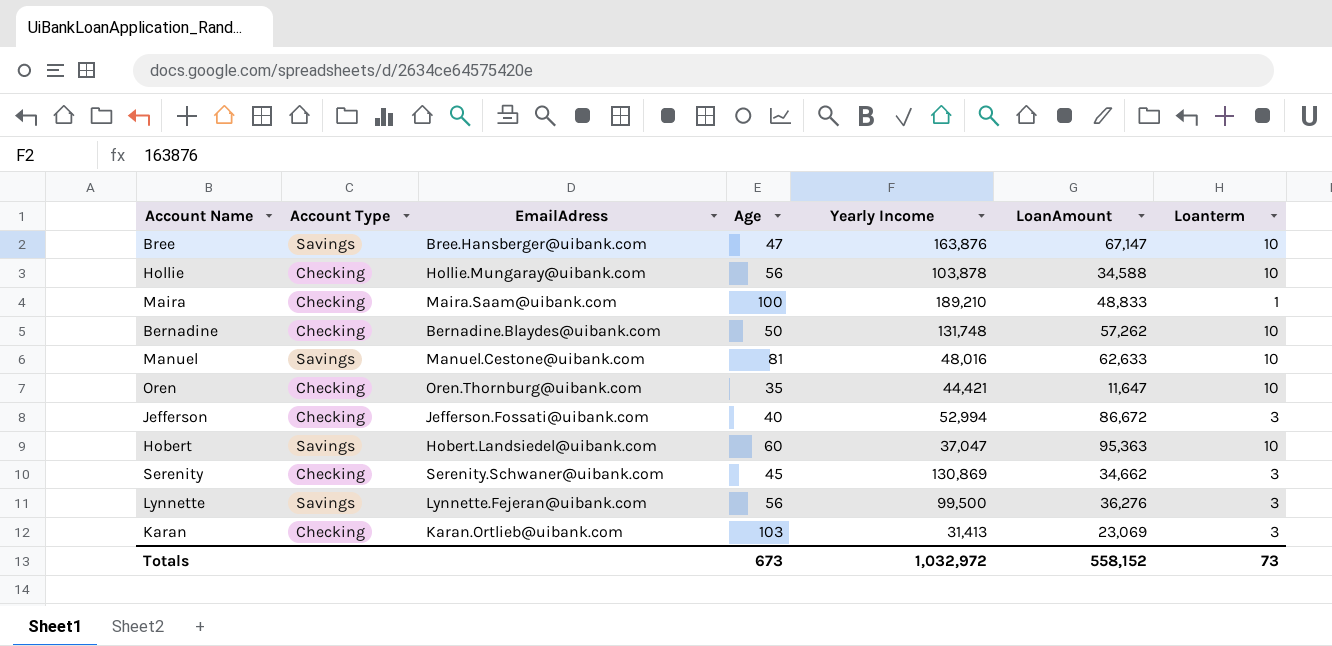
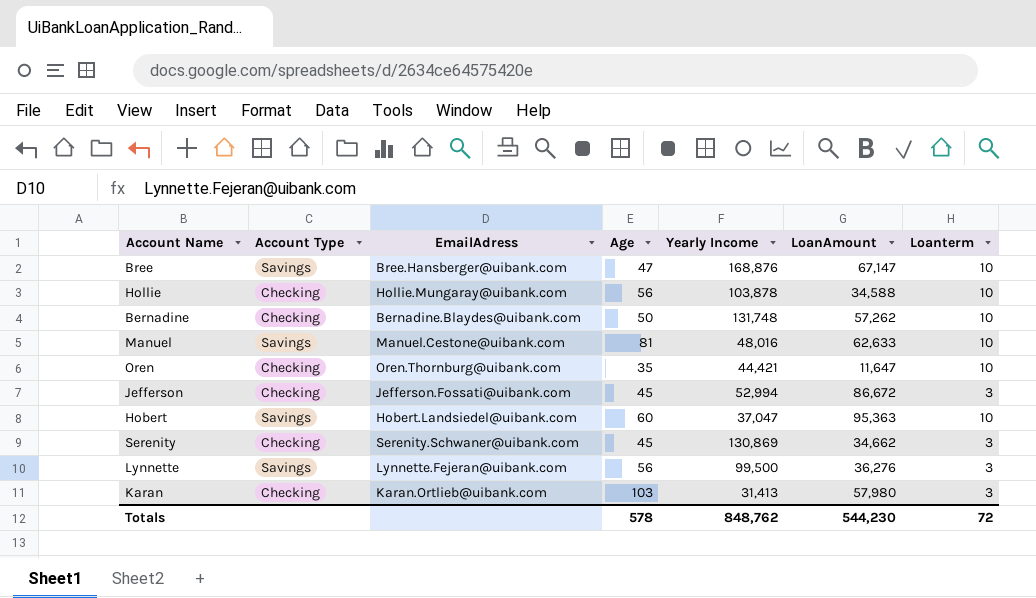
row Maira: Checking | Maira.Saam@uibank.com | 100 | 189,210 | 48,833 | 1 -> none
Bree | Yearly Income: 163,876 -> 168,876
Jefferson | Age: 40 -> 45
Karan | LoanAmount: 23,069 -> 57,980
Totals | Age: 673 -> 578
Totals | Yearly Income: 1,032,972 -> 848,762
Totals | LoanAmount: 558,152 -> 544,230
Totals | Loanterm: 73 -> 72

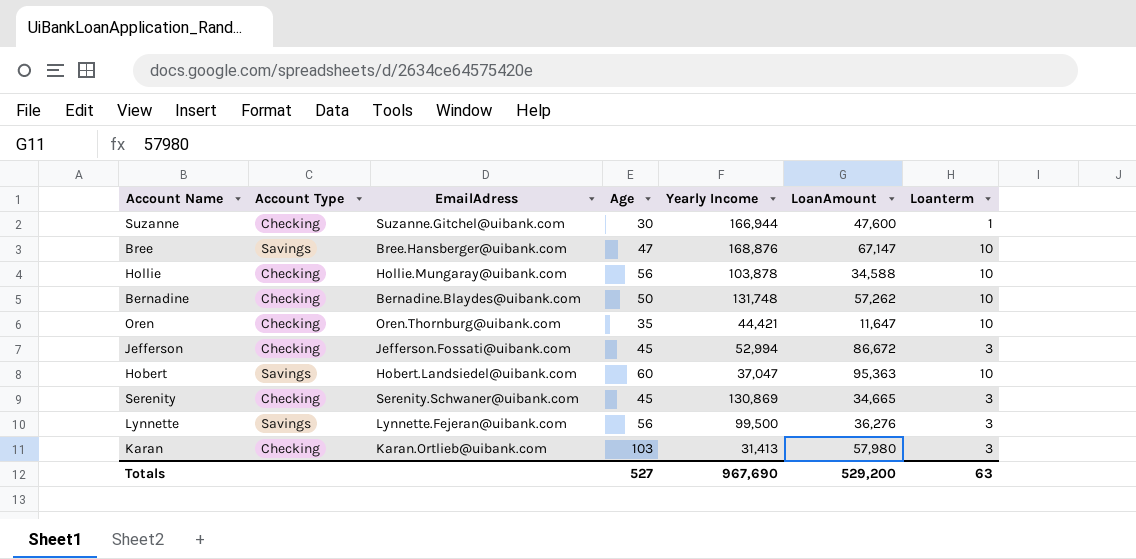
row Manuel: Savings | Manuel.Cestone@uibank.com | 81 | 48,016 | 62,633 | 10 -> none
row Suzanne: none -> Checking | Suzanne.Gitchel@uibank.com | 30 | 166,944 | 47,600 | 1
Serenity | LoanAmount: 34,662 -> 34,665
Totals | Age: 578 -> 527
Totals | Yearly Income: 848,762 -> 967,690
Totals | LoanAmount: 544,230 -> 529,200
Totals | Loanterm: 72 -> 63

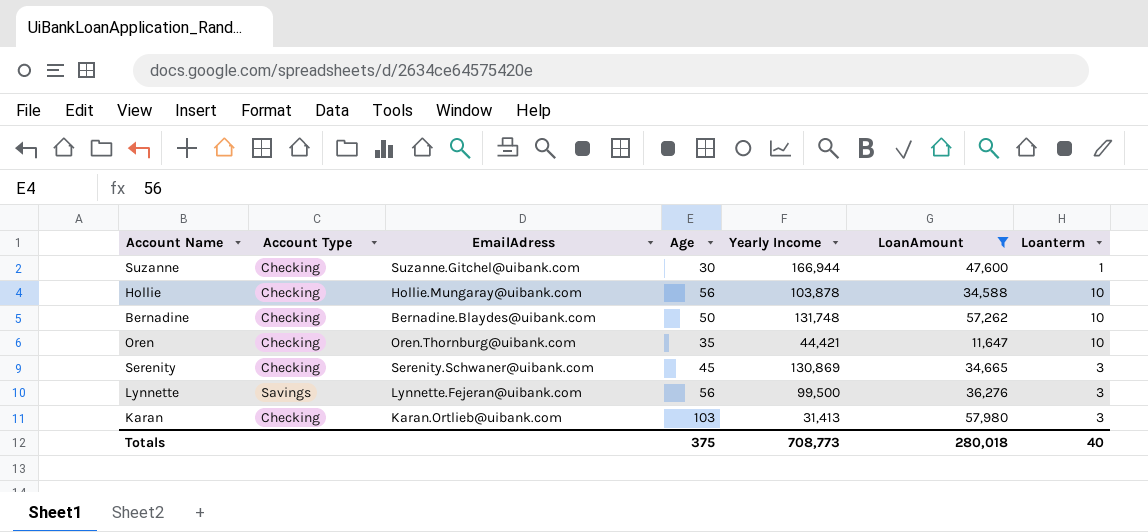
filter: none -> LoanAmount <= 57,980
Totals | Age: 527 -> 375
Totals | Yearly Income: 967,690 -> 708,773
Totals | LoanAmount: 529,200 -> 280,018
Totals | Loanterm: 63 -> 40

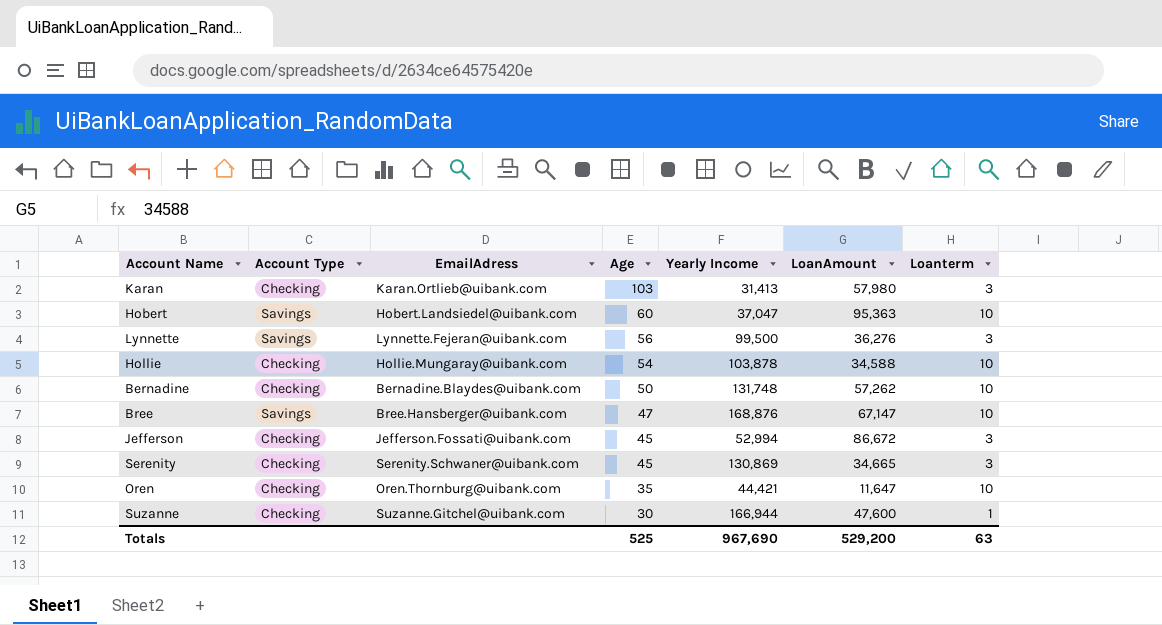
filter: LoanAmount <= 57,980 -> none
row order: none -> Age descending
Hollie | Age: 56 -> 54
Totals | Age: 375 -> 525
Totals | Yearly Income: 708,773 -> 967,690
Totals | LoanAmount: 280,018 -> 529,200
Totals | Loanterm: 40 -> 63

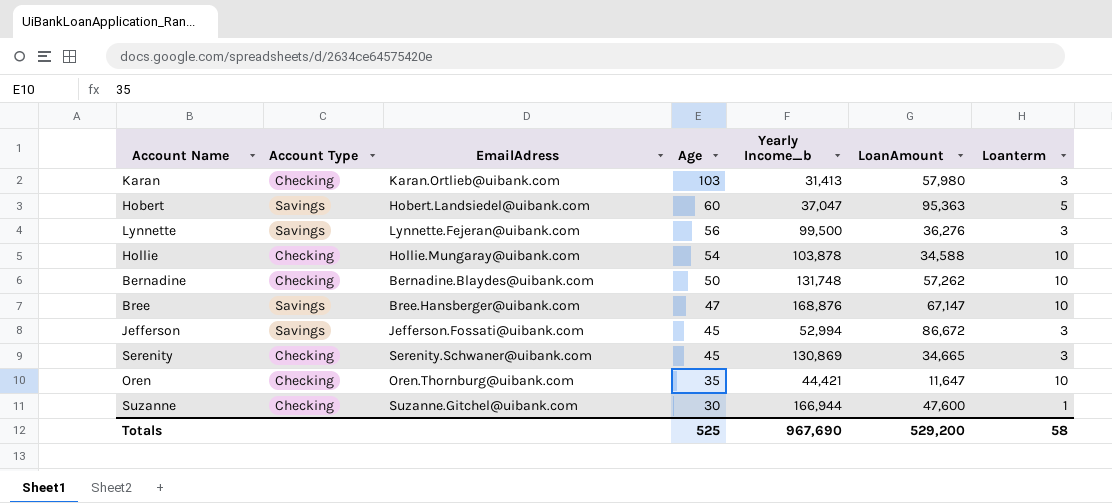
column name: Yearly Income -> Yearly Income_b
Hobert | Loanterm: 10 -> 5
Jefferson | Account Type: Checking -> Savings
Totals | Loanterm: 63 -> 58

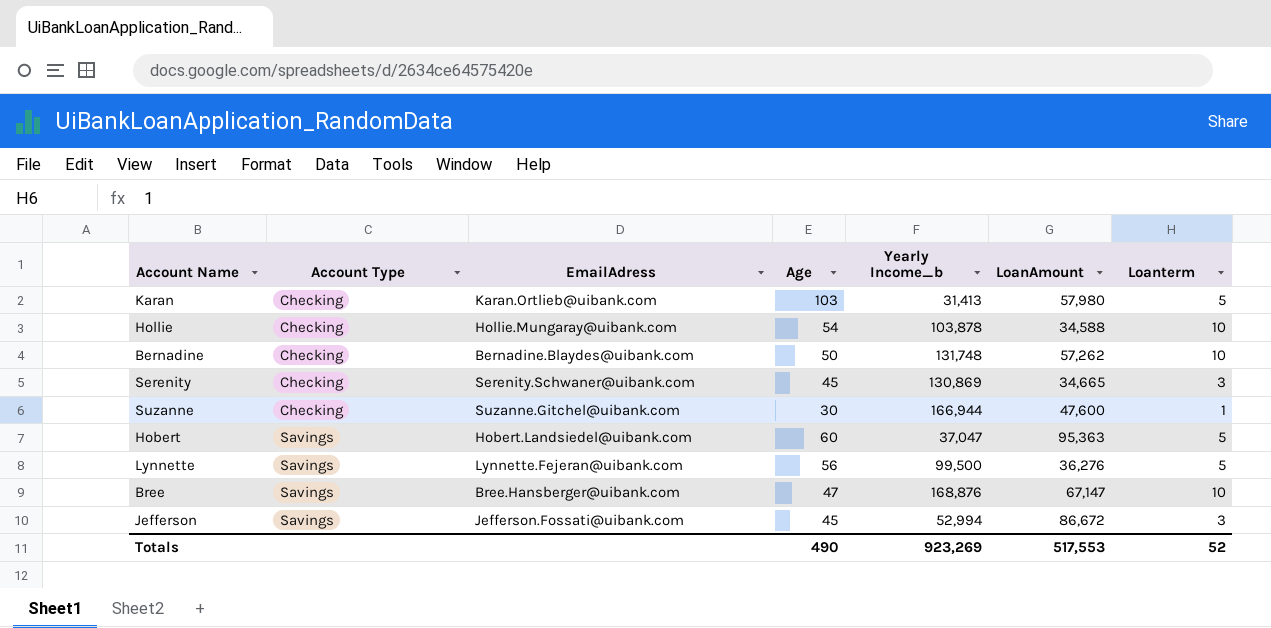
row order: Age descending -> Account Type ascending
row Oren: Checking | Oren.Thornburg@uibank.com | 35 | 44,421 | 11,647 | 10 -> none
Karan | Loanterm: 3 -> 5
Lynnette | Loanterm: 3 -> 5
Totals | Age: 525 -> 490
Totals | Yearly Income_b: 967,690 -> 923,269
Totals | LoanAmount: 529,200 -> 517,553
Totals | Loanterm: 58 -> 52

